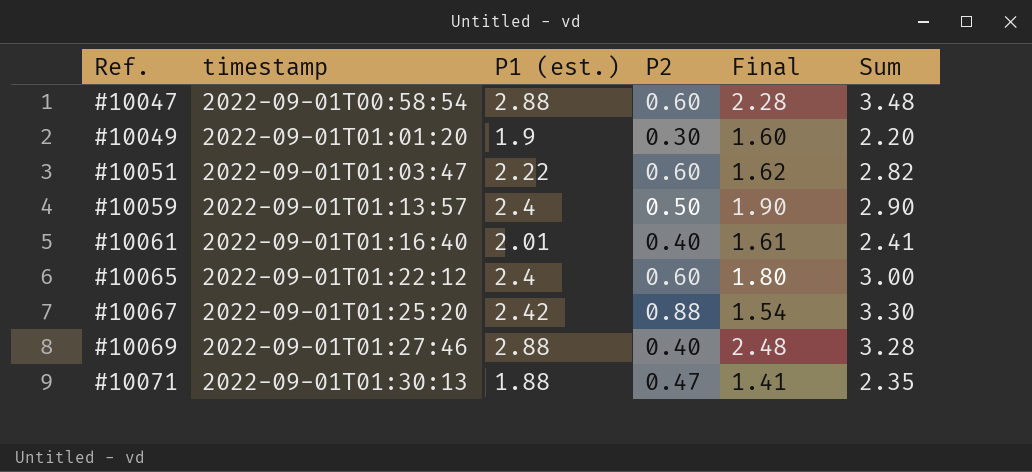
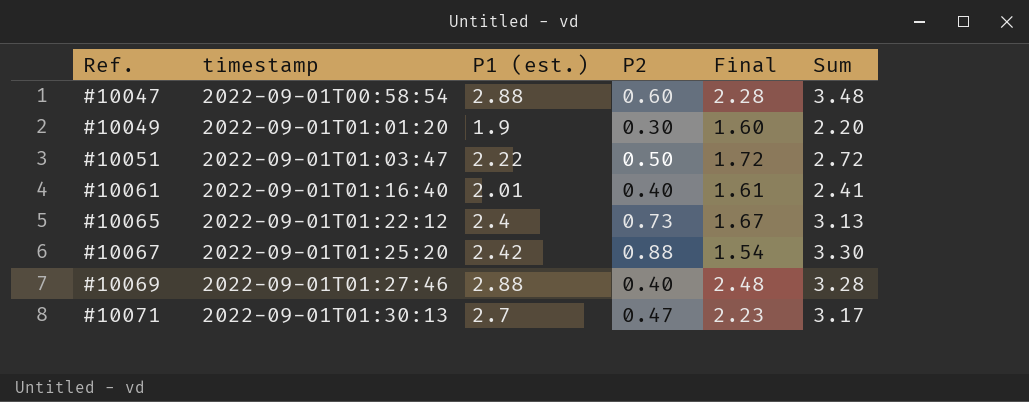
row #10059: 2022-09-01T01:13:57 | 2.4 | 0.50 | 1.90 | 2.90 -> none
#10051 | P2: 0.60 -> 0.50
#10051 | Final: 1.62 -> 1.72
#10051 | Sum: 2.82 -> 2.72
#10065 | P2: 0.60 -> 0.73
#10065 | Final: 1.80 -> 1.67
#10065 | Sum: 3.00 -> 3.13
#10071 | P1 (est.): 1.88 -> 2.7
#10071 | Final: 1.41 -> 2.23
#10071 | Sum: 2.35 -> 3.17

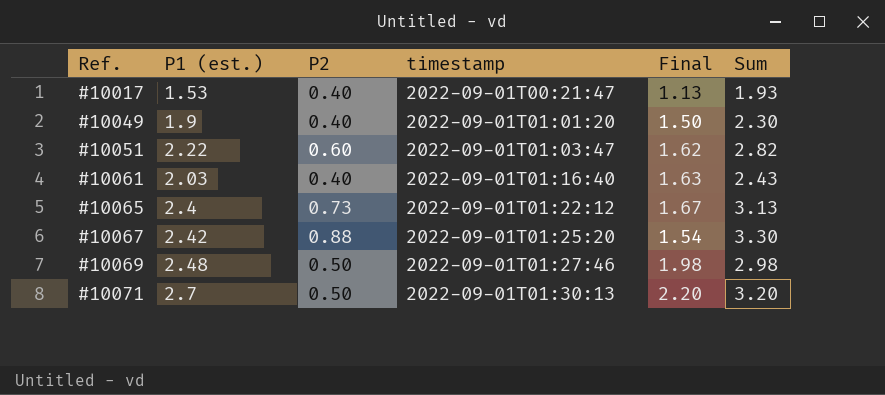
column timestamp | position: 2 -> 4
row #10047: 2022-09-01T00:58:54 | 2.88 | 0.60 | 2.28 | 3.48 -> none
row #10017: none -> 1.53 | 0.40 | 2022-09-01T00:21:47 | 1.13 | 1.93
#10049 | P2: 0.30 -> 0.40
#10049 | Final: 1.60 -> 1.50
#10049 | Sum: 2.20 -> 2.30
#10051 | P2: 0.50 -> 0.60
#10051 | Final: 1.72 -> 1.62
#10051 | Sum: 2.72 -> 2.82
#10061 | P1 (est.): 2.01 -> 2.03
#10061 | Final: 1.61 -> 1.63
#10061 | Sum: 2.41 -> 2.43
#10069 | P1 (est.): 2.88 -> 2.48
#10069 | P2: 0.40 -> 0.50
#10069 | Final: 2.48 -> 1.98
#10069 | Sum: 3.28 -> 2.98
#10071 | P2: 0.47 -> 0.50
#10071 | Final: 2.23 -> 2.20
#10071 | Sum: 3.17 -> 3.20

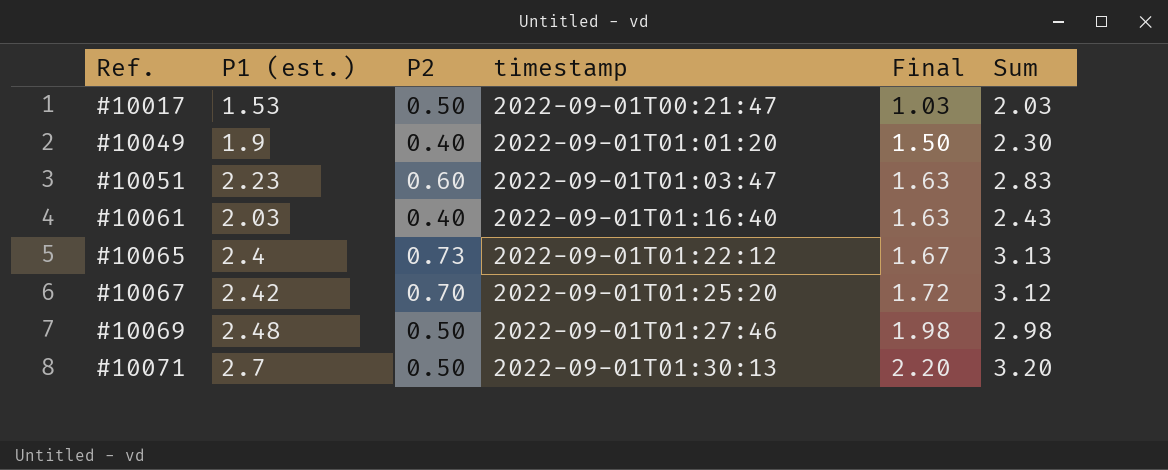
#10017 | P2: 0.40 -> 0.50
#10017 | Final: 1.13 -> 1.03
#10017 | Sum: 1.93 -> 2.03
#10051 | P1 (est.): 2.22 -> 2.23
#10051 | Final: 1.62 -> 1.63
#10051 | Sum: 2.82 -> 2.83
#10067 | P2: 0.88 -> 0.70
#10067 | Final: 1.54 -> 1.72
#10067 | Sum: 3.30 -> 3.12

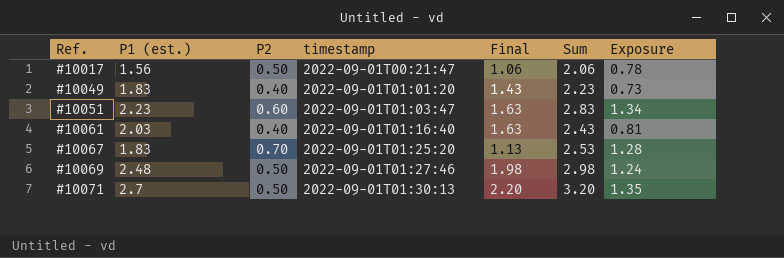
column Exposure | formula: none -> [P1 (est.)] * [P2]
row #10065: 2.4 | 0.73 | 2022-09-01T01:22:12 | 1.67 | 3.13 -> none
#10017 | P1 (est.): 1.53 -> 1.56
#10017 | Final: 1.03 -> 1.06
#10017 | Sum: 2.03 -> 2.06
#10049 | P1 (est.): 1.9 -> 1.83
#10049 | Final: 1.50 -> 1.43
#10049 | Sum: 2.30 -> 2.23
#10067 | P1 (est.): 2.42 -> 1.83
#10067 | Final: 1.72 -> 1.13
#10067 | Sum: 3.12 -> 2.53

